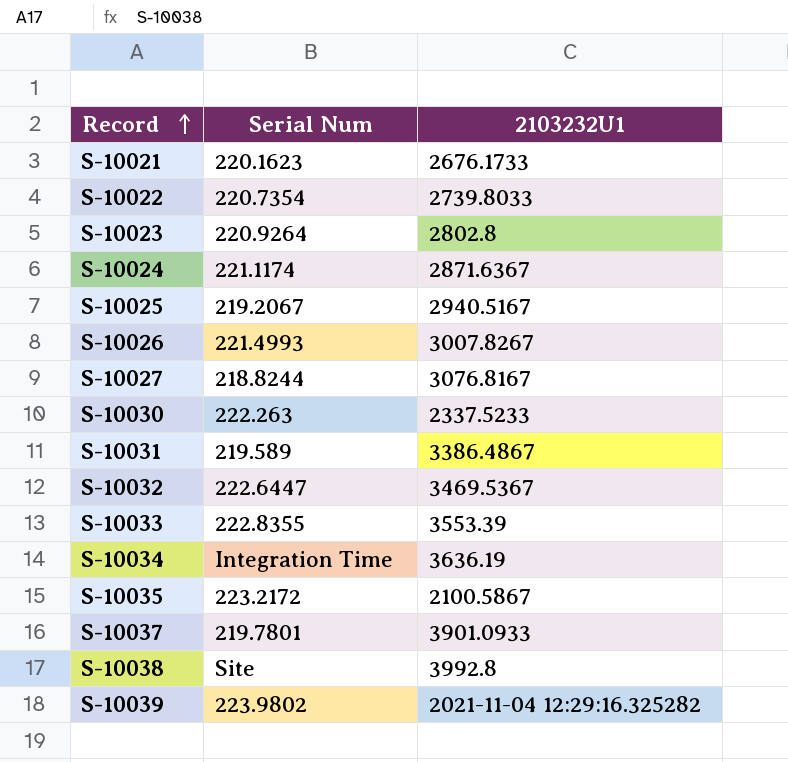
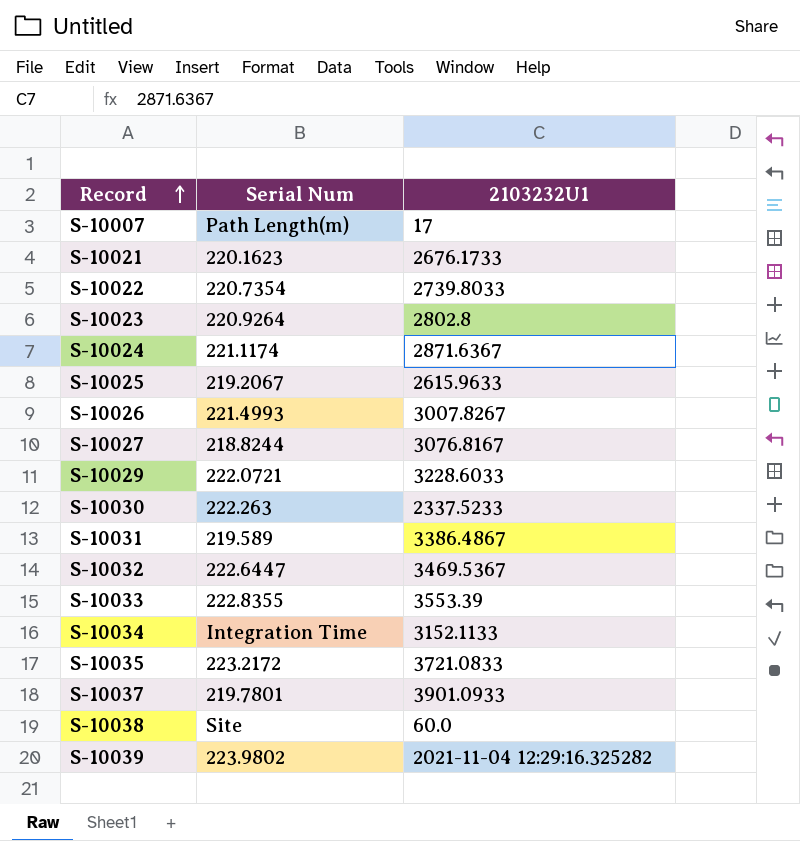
row S-10007: none -> Path Length(m) | 17
S-10025 | 2103232U1: 2940.5167 -> 2615.9633
row S-10029: none -> 222.0721 | 3228.6033
S-10034 | 2103232U1: 3636.19 -> 3152.1133
S-10035 | 2103232U1: 2100.5867 -> 3721.0833
S-10038 | 2103232U1: 3992.8 -> 60.0

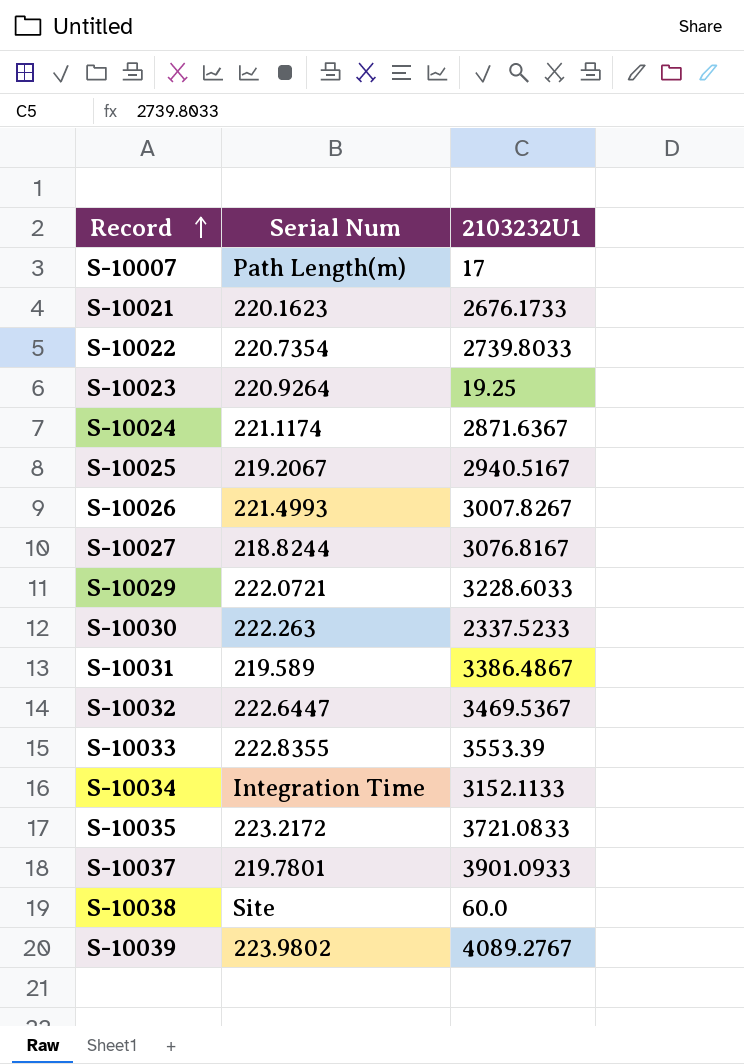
S-10023 | 2103232U1: 2802.8 -> 19.25
S-10025 | 2103232U1: 2615.9633 -> 2940.5167
S-10039 | 2103232U1: 2021-11-04 12:29:16.325282 -> 4089.2767

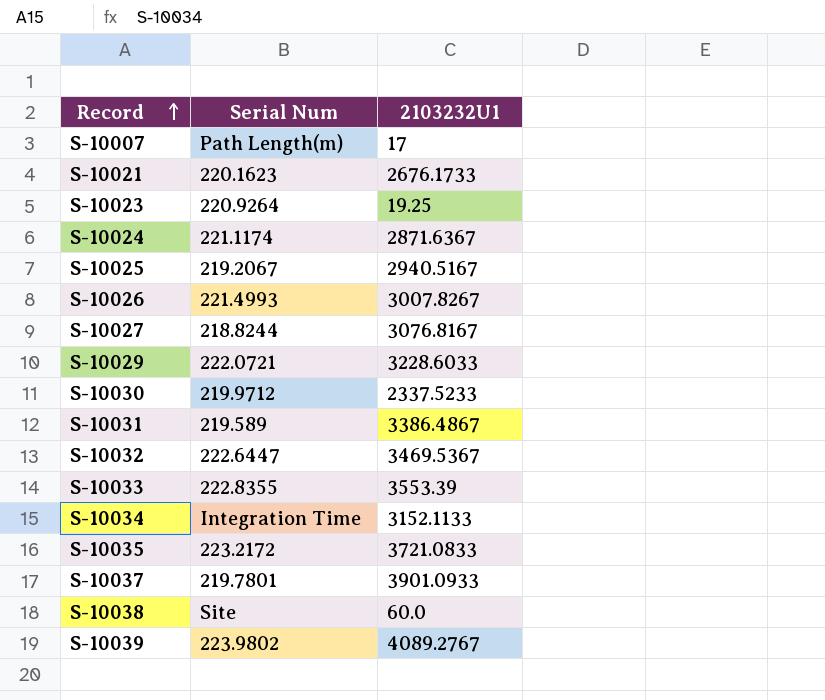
row S-10022: 220.7354 | 2739.8033 -> none
S-10030 | Serial Num: 222.263 -> 219.9712

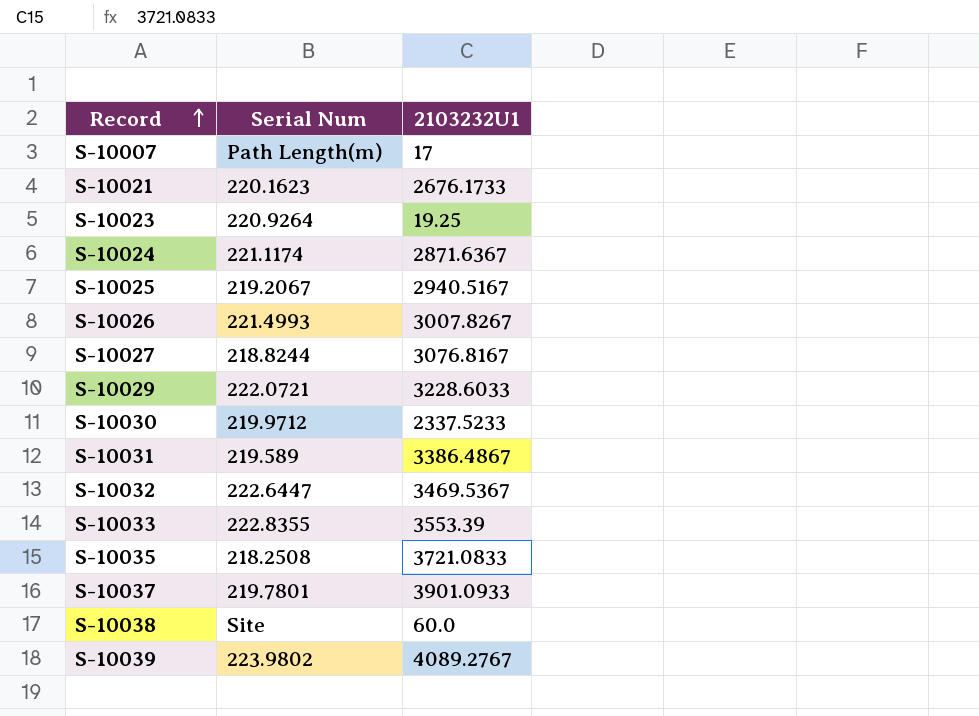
row S-10034: Integration Time | 3152.1133 -> none
S-10035 | Serial Num: 223.2172 -> 218.2508

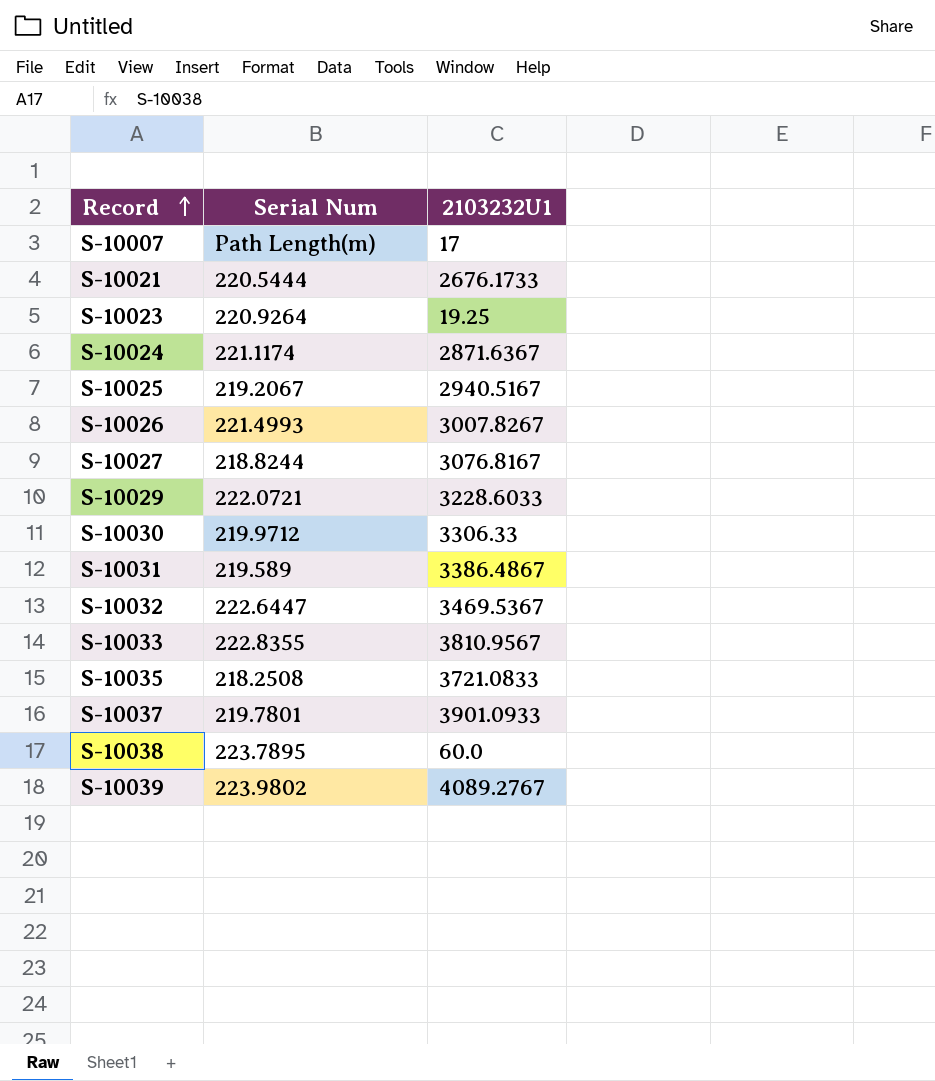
S-10021 | Serial Num: 220.1623 -> 220.5444
S-10030 | 2103232U1: 2337.5233 -> 3306.33
S-10033 | 2103232U1: 3553.39 -> 3810.9567
S-10038 | Serial Num: Site -> 223.7895

